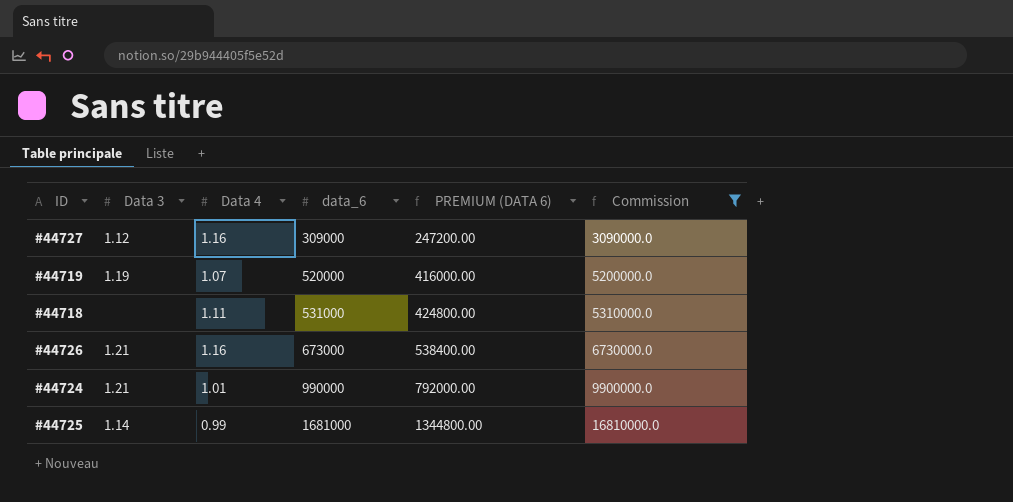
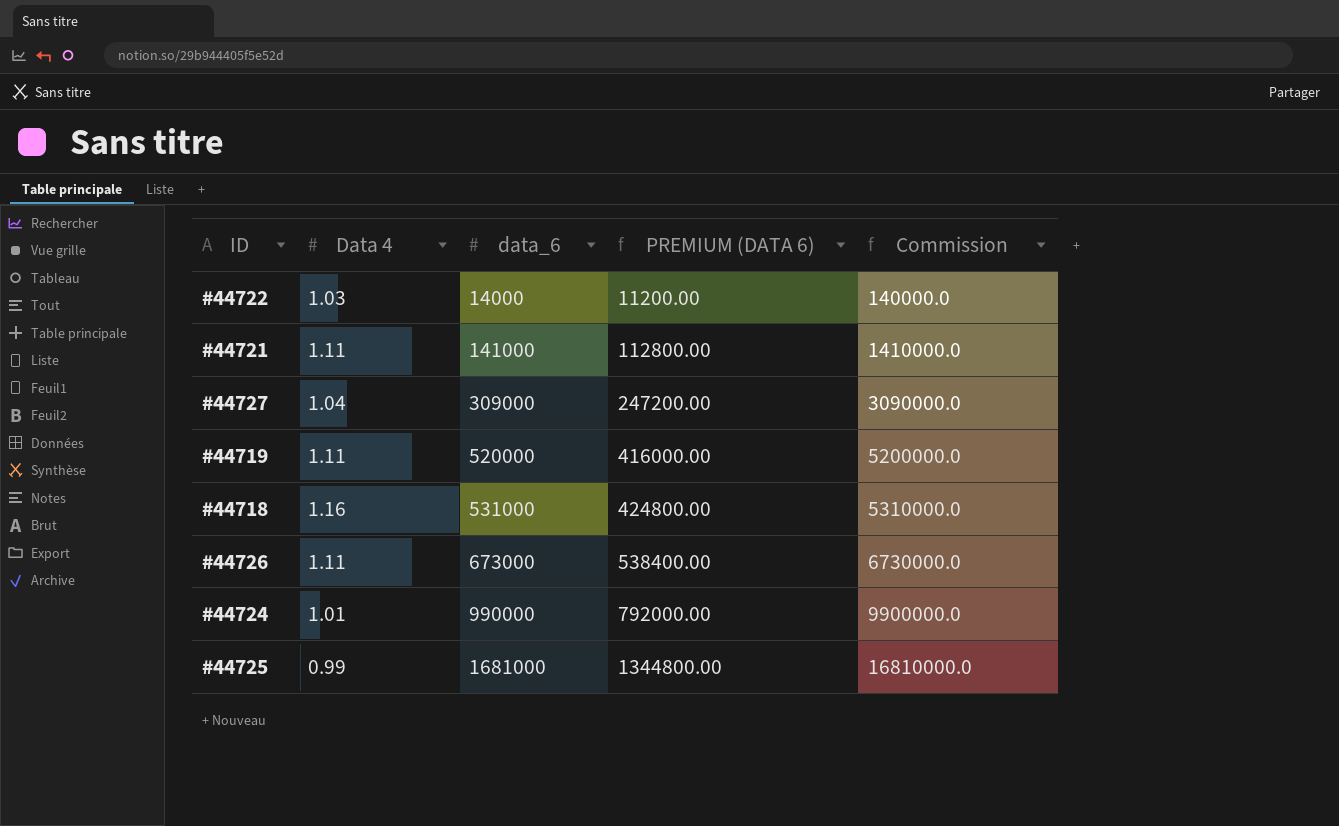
filter: Commission >= 3090000.0 -> none
column Data 3 | position: 2 -> none
#44727 | Data 4: 1.16 -> 1.04
#44719 | Data 4: 1.07 -> 1.11
#44718 | Data 4: 1.11 -> 1.16
#44726 | Data 4: 1.16 -> 1.11

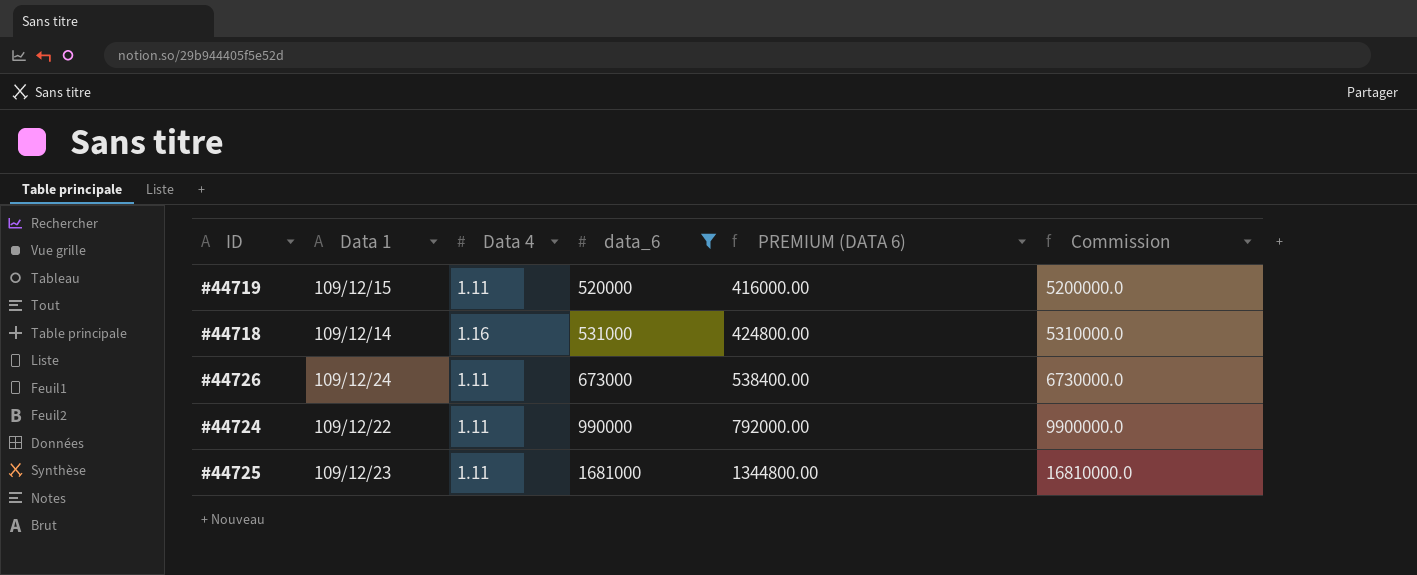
filter: none -> data_6 >= 520000
column Data 1 | position: none -> 2
#44724 | Data 4: 1.01 -> 1.11
#44725 | Data 4: 0.99 -> 1.11

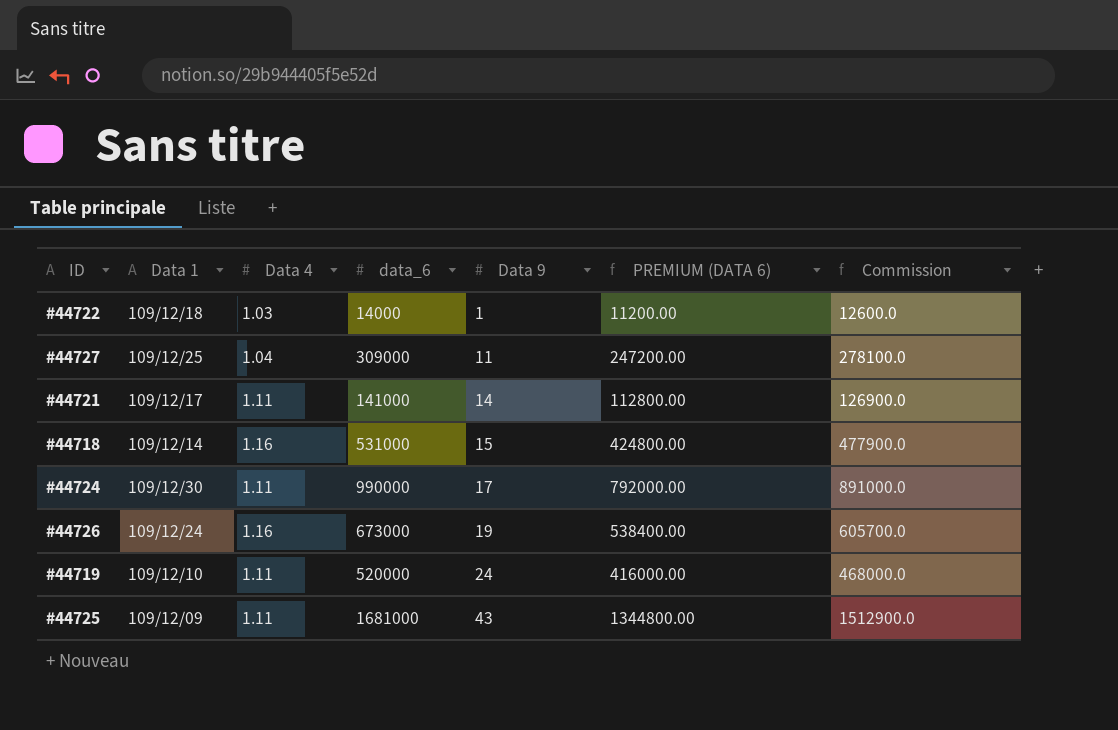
filter: data_6 >= 520000 -> none
row order: data_6 ascending -> Data 9 ascending
column Data 9 | position: none -> 5
column Commission | formula: [data_6] * 10 -> [data_6] * 0.9
#44724 | Data 1: 109/12/22 -> 109/12/30
#44726 | Data 4: 1.11 -> 1.16
#44719 | Data 1: 109/12/15 -> 109/12/10
#44725 | Data 1: 109/12/23 -> 109/12/09

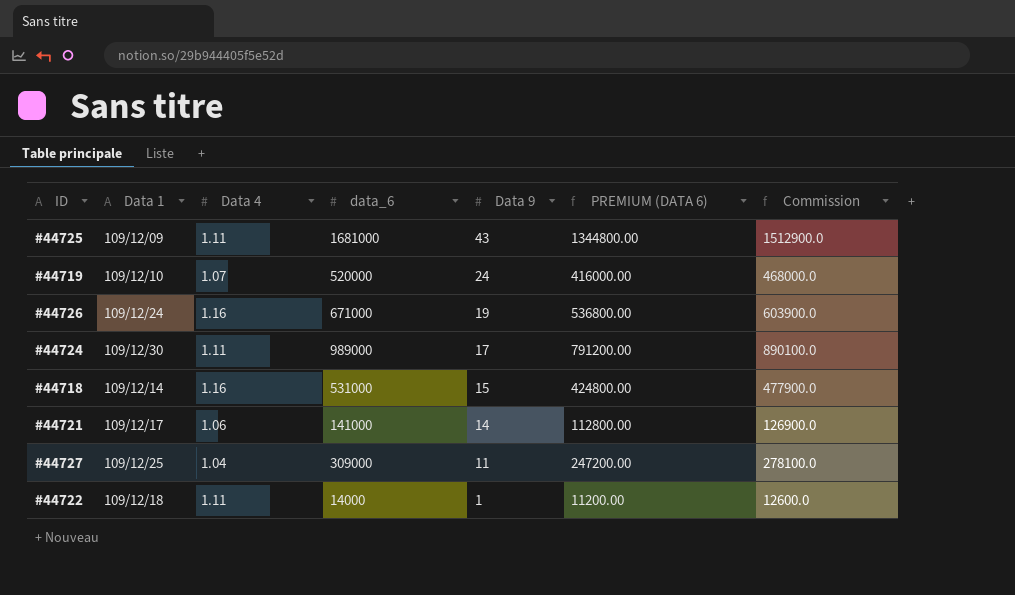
row order: Data 9 ascending -> Data 9 descending
#44719 | Data 4: 1.11 -> 1.07
#44726 | data_6: 673000 -> 671000
#44726 | PREMIUM (DATA 6): 538400.00 -> 536800.00
#44726 | Commission: 605700.0 -> 603900.0
#44724 | data_6: 990000 -> 989000
#44724 | PREMIUM (DATA 6): 792000.00 -> 791200.00
#44724 | Commission: 891000.0 -> 890100.0
#44721 | Data 4: 1.11 -> 1.06
#44722 | Data 4: 1.03 -> 1.11

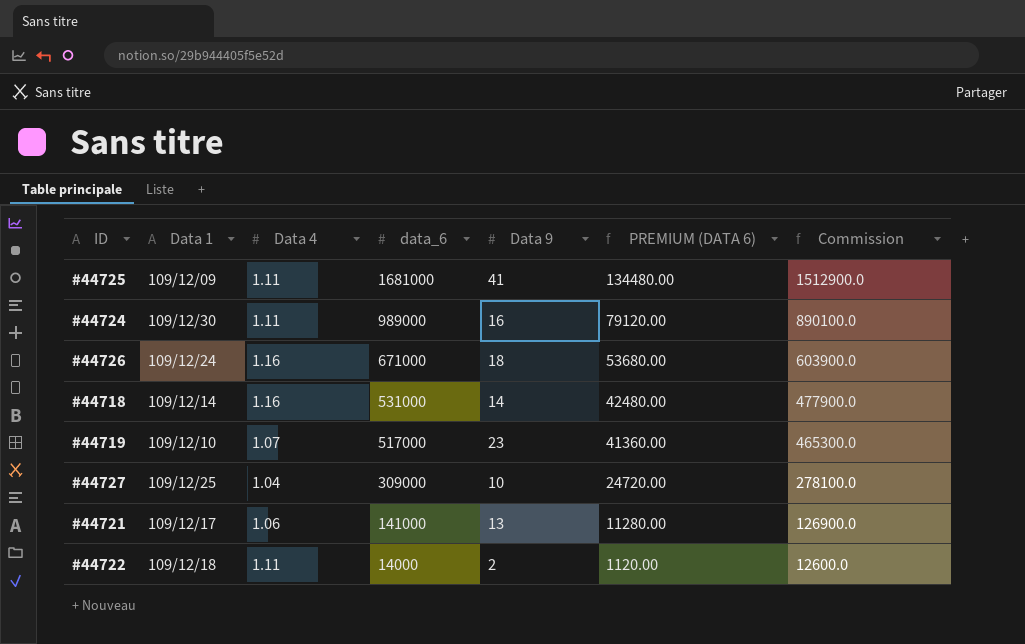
row order: Data 9 descending -> data_6 descending
column PREMIUM (DATA 6) | formula: [data_6] * 0.8 -> [data_6] * 0.08
#44725 | Data 9: 43 -> 41
#44724 | Data 9: 17 -> 16
#44726 | Data 9: 19 -> 18
#44718 | Data 9: 15 -> 14
#44719 | data_6: 520000 -> 517000
#44719 | Data 9: 24 -> 23
#44719 | Commission: 468000.0 -> 465300.0
#44727 | Data 9: 11 -> 10
#44721 | Data 9: 14 -> 13
#44722 | Data 9: 1 -> 2

